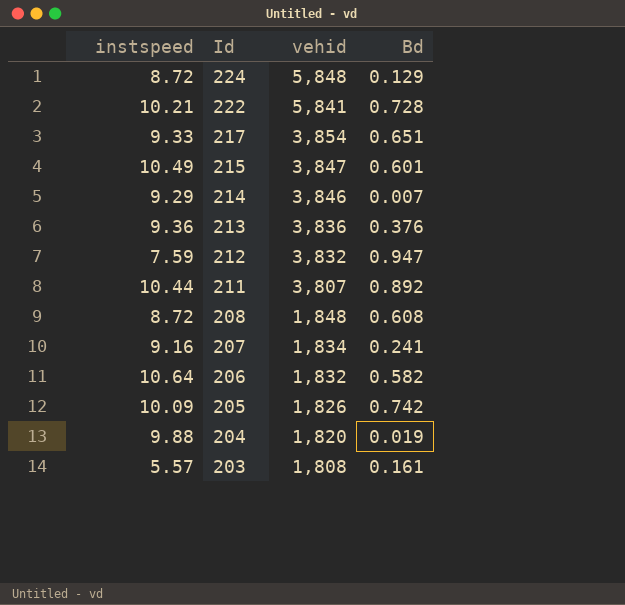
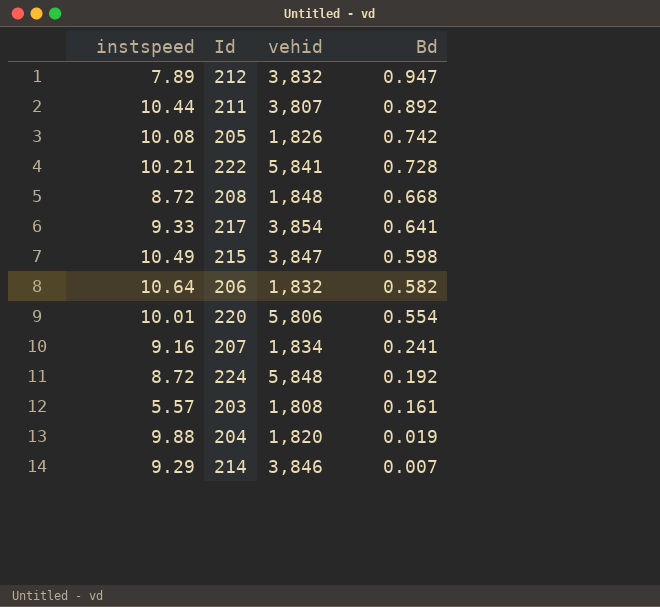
row order: Id descending -> Bd descending
row 213: 9.36 | 3,836 | 0.376 -> none
212 | instspeed: 7.59 -> 7.89
205 | instspeed: 10.09 -> 10.08
208 | Bd: 0.608 -> 0.668
217 | Bd: 0.651 -> 0.641
215 | Bd: 0.601 -> 0.598
row 220: none -> 10.01 | 5,806 | 0.554
224 | Bd: 0.129 -> 0.192

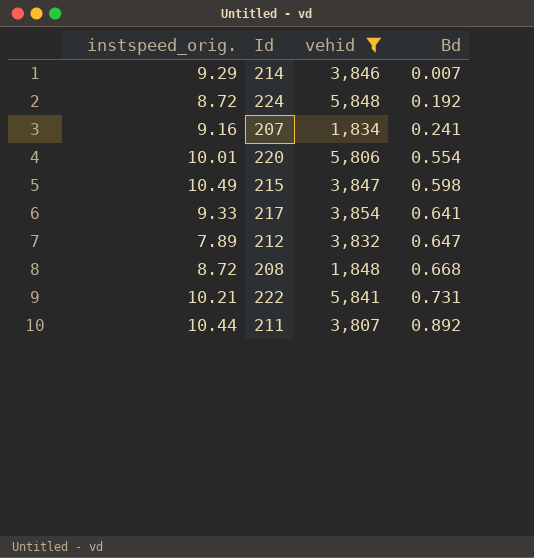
filter: none -> vehid >= 1,834
row order: Bd descending -> Bd ascending
column name: instspeed -> instspeed_orig.
212 | Bd: 0.947 -> 0.647
222 | Bd: 0.728 -> 0.731

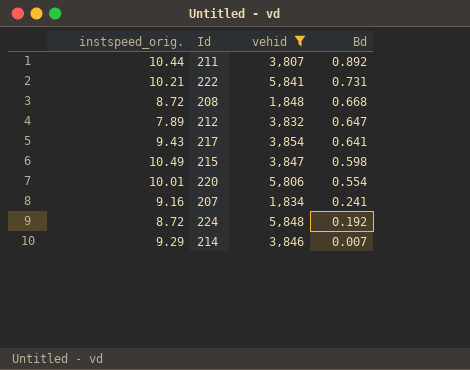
row order: Bd ascending -> Bd descending
217 | instspeed_orig.: 9.33 -> 9.43

